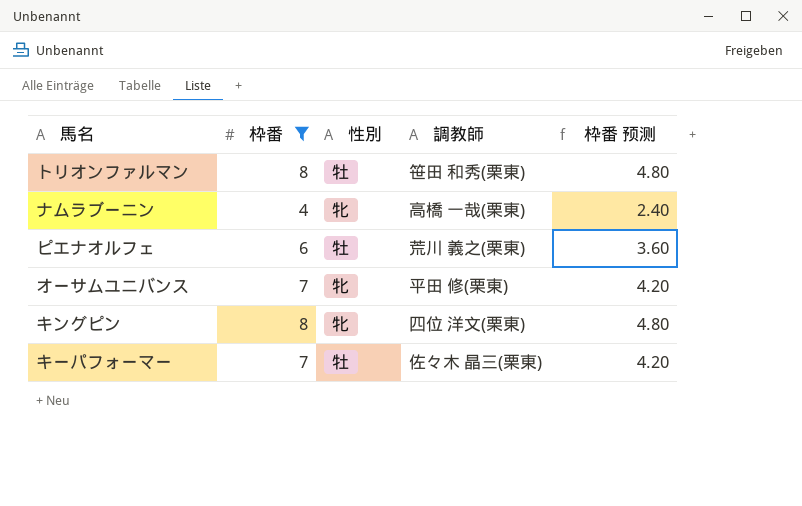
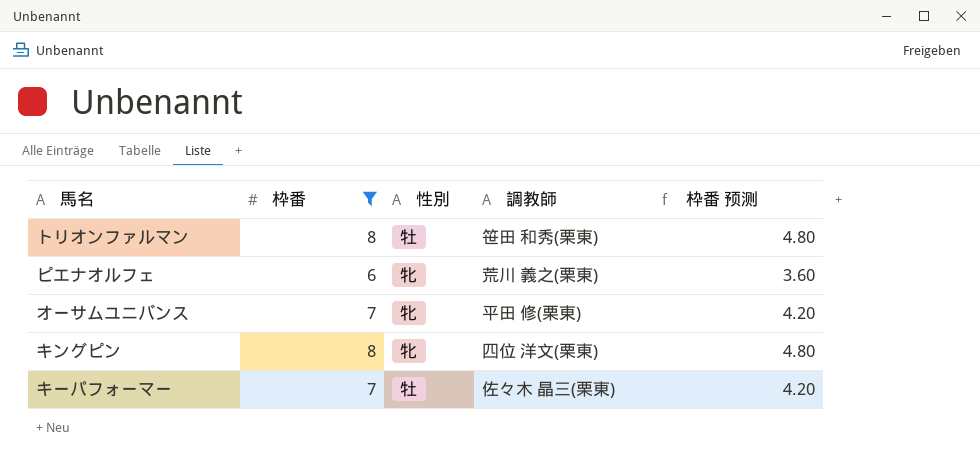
row ナムラブーニン: 4 | 牝 | 高橋 一哉(栗東) | 2.40 -> none
ピエナオルフェ | 性別: 牡 -> 牝

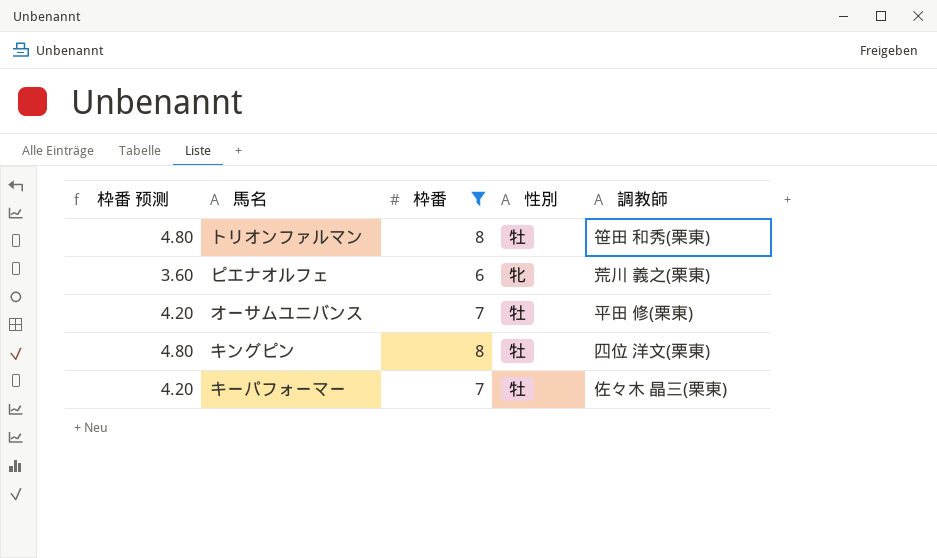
column 枠番 预测 | position: 5 -> 1
オーサムユニバンス | 性別: 牝 -> 牡
キングピン | 性別: 牝 -> 牡

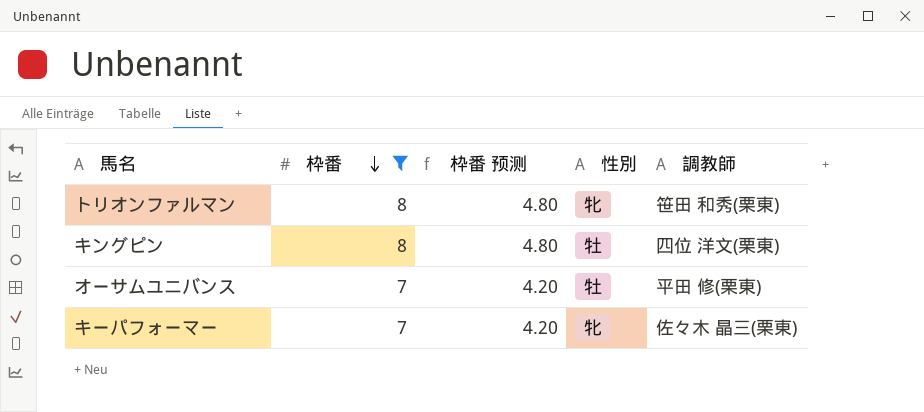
row order: none -> 枠番 descending
column 枠番 预测 | position: 1 -> 3
row ピエナオルフェ: 3.60 | 6 | 牝 | 荒川 義之(栗東) -> none
トリオンファルマン | 性別: 牡 -> 牝
キーパフォーマー | 性別: 牡 -> 牝

